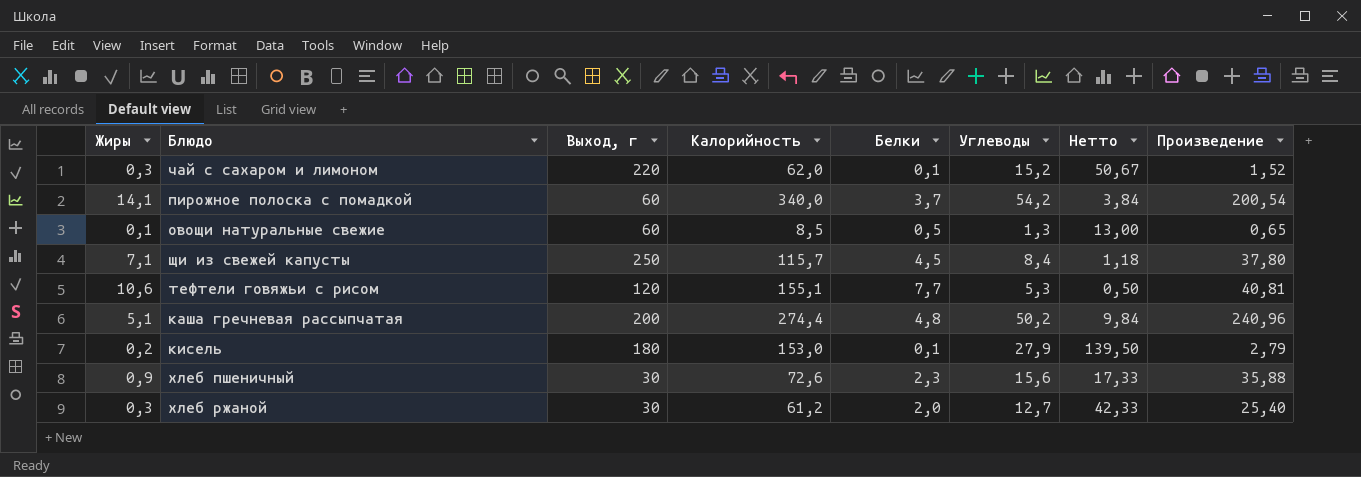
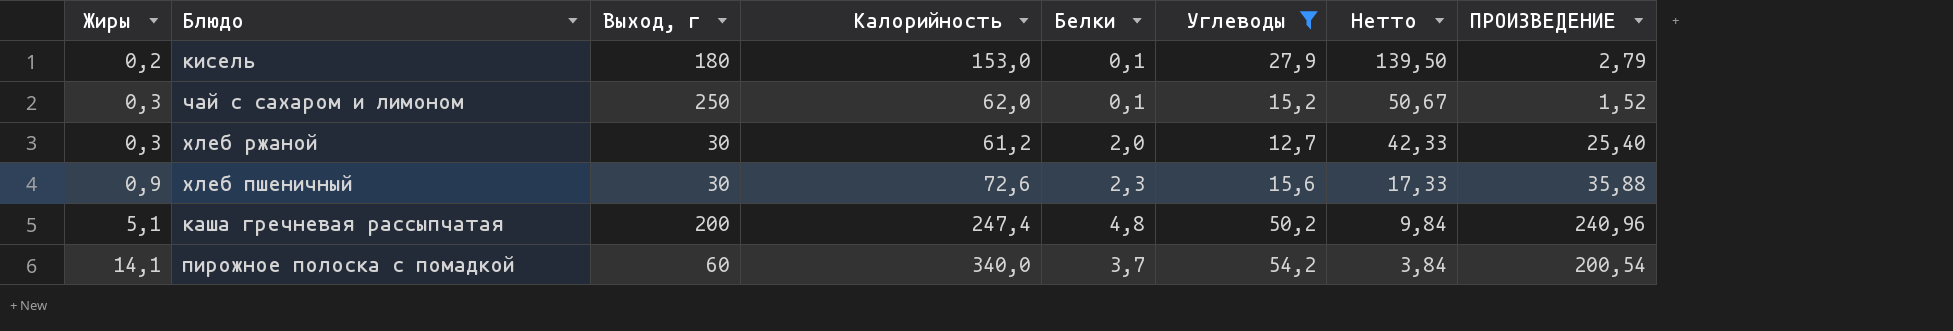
filter: none -> Углеводы >= 12,7
row order: none -> Жиры ascending
column name: Произведение -> ПРОИЗВЕДЕНИЕ
чай с сахаром и лимоном | Выход, г: 220 -> 250
каша гречневая рассыпчатая | Калорийность: 274,4 -> 247,4

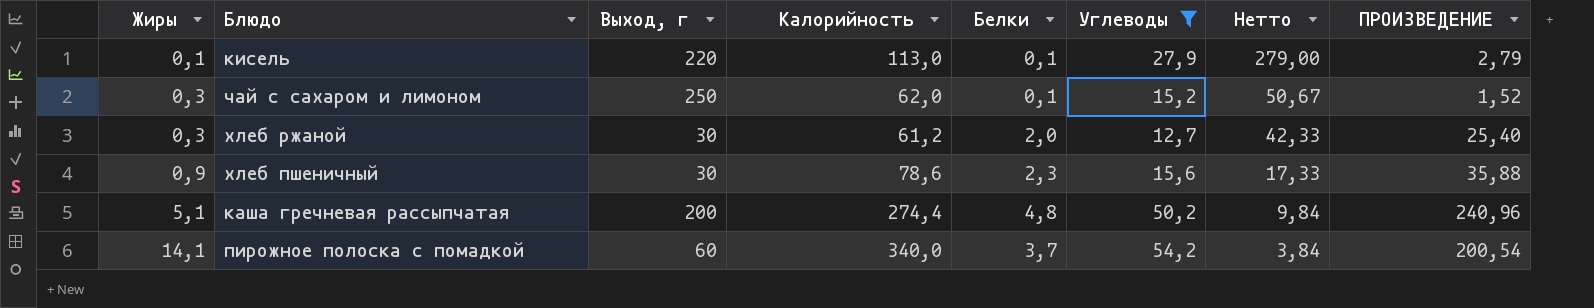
кисель | Жиры: 0,2 -> 0,1
кисель | Выход, г: 180 -> 220
кисель | Калорийность: 153,0 -> 113,0
кисель | Нетто: 139,50 -> 279,00
хлеб пшеничный | Калорийность: 72,6 -> 78,6
каша гречневая рассыпчатая | Калорийность: 247,4 -> 274,4

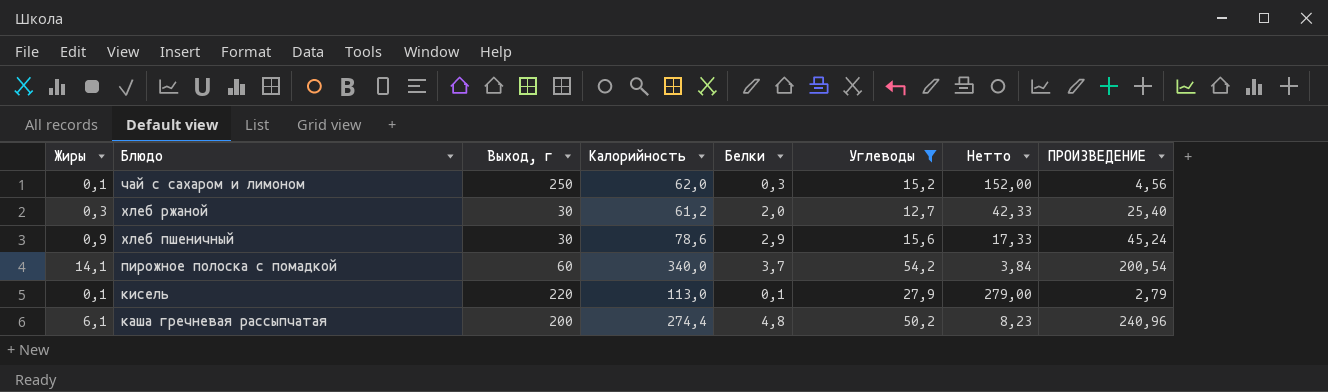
row order: Жиры ascending -> Блюдо descending
чай с сахаром и лимоном | Жиры: 0,3 -> 0,1
чай с сахаром и лимоном | Белки: 0,1 -> 0,3
чай с сахаром и лимоном | Нетто: 50,67 -> 152,00
чай с сахаром и лимоном | ПРОИЗВЕДЕНИЕ: 1,52 -> 4,56
хлеб пшеничный | Белки: 2,3 -> 2,9
хлеб пшеничный | ПРОИЗВЕДЕНИЕ: 35,88 -> 45,24
каша гречневая рассыпчатая | Жиры: 5,1 -> 6,1
каша гречневая рассыпчатая | Нетто: 9,84 -> 8,23

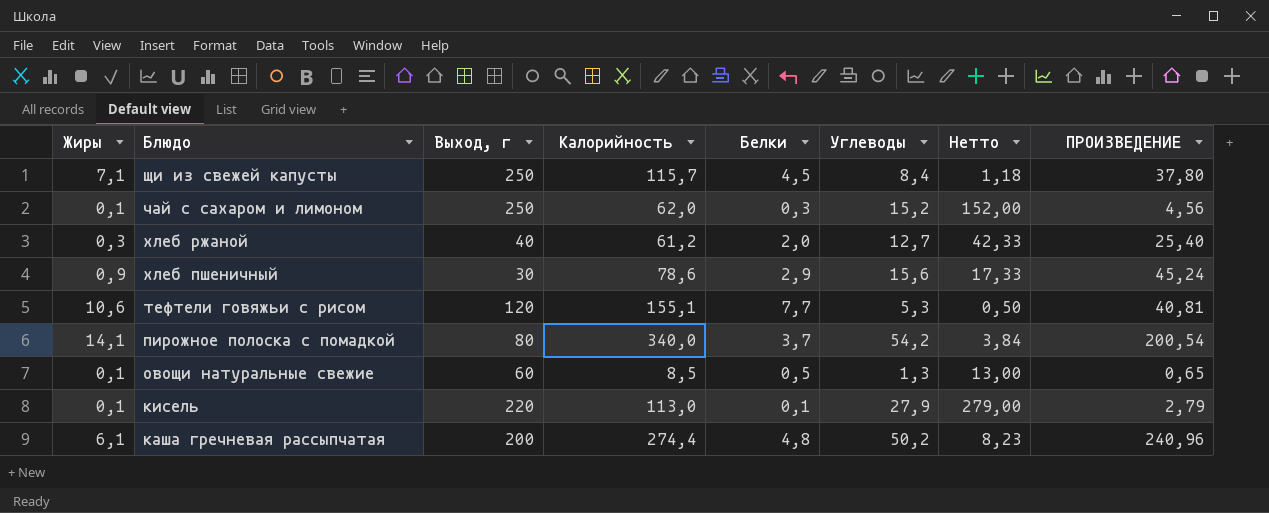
filter: Углеводы >= 12,7 -> none
хлеб ржаной | Выход, г: 30 -> 40
пирожное полоска с помадкой | Выход, г: 60 -> 80

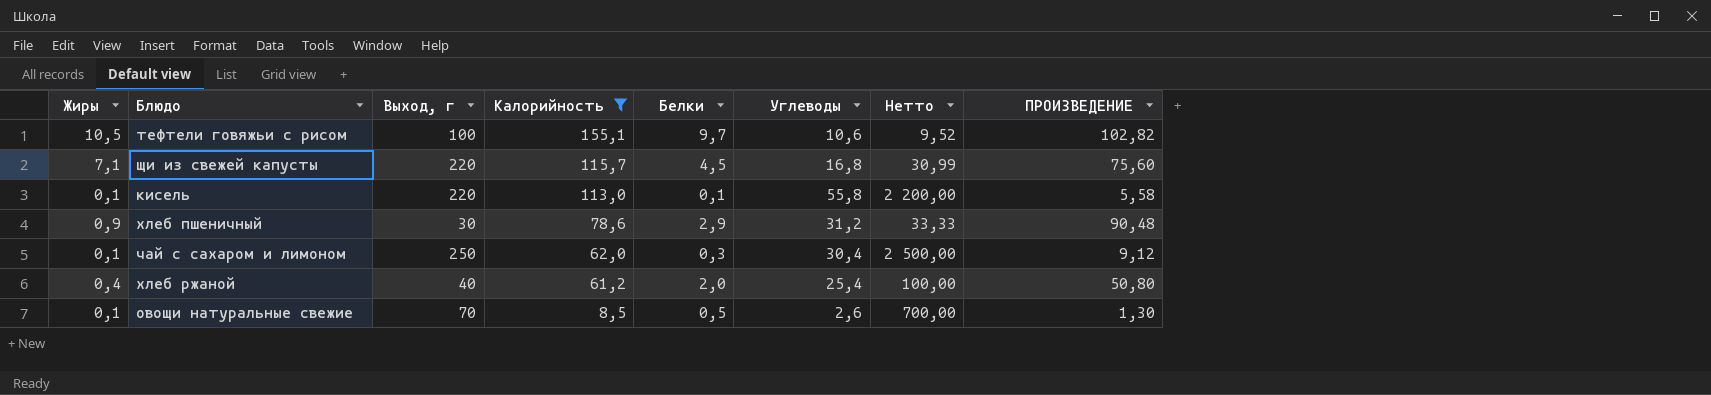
filter: none -> Калорийность <= 155,1
row order: Блюдо descending -> Калорийность descending
column Нетто | formula: [Углеводы] / [Жиры] -> [Выход, г] / [Жиры]
тефтели говяжьи с рисом | Жиры: 10,6 -> 10,5
тефтели говяжьи с рисом | Выход, г: 120 -> 100
тефтели говяжьи с рисом | Белки: 7,7 -> 9,7
тефтели говяжьи с рисом | Углеводы: 5,3 -> 10,6
тефтели говяжьи с рисом | ПРОИЗВЕДЕНИЕ: 40,81 -> 102,82
щи из свежей капусты | Выход, г: 250 -> 220
щи из свежей капусты | Углеводы: 8,4 -> 16,8
щи из свежей капусты | ПРОИЗВЕДЕНИЕ: 37,80 -> 75,60
кисель | Углеводы: 27,9 -> 55,8
кисель | ПРОИЗВЕДЕНИЕ: 2,79 -> 5,58
хлеб пшеничный | Углеводы: 15,6 -> 31,2
хлеб пшеничный | ПРОИЗВЕДЕНИЕ: 45,24 -> 90,48
чай с сахаром и лимоном | Углеводы: 15,2 -> 30,4
чай с сахаром и лимоном | ПРОИЗВЕДЕНИЕ: 4,56 -> 9,12
хлеб ржаной | Жиры: 0,3 -> 0,4
хлеб ржаной | Углеводы: 12,7 -> 25,4
хлеб ржаной | ПРОИЗВЕДЕНИЕ: 25,40 -> 50,80
овощи натуральные свежие | Выход, г: 60 -> 70
овощи натуральные свежие | Углеводы: 1,3 -> 2,6
овощи натуральные свежие | ПРОИЗВЕДЕНИЕ: 0,65 -> 1,30

